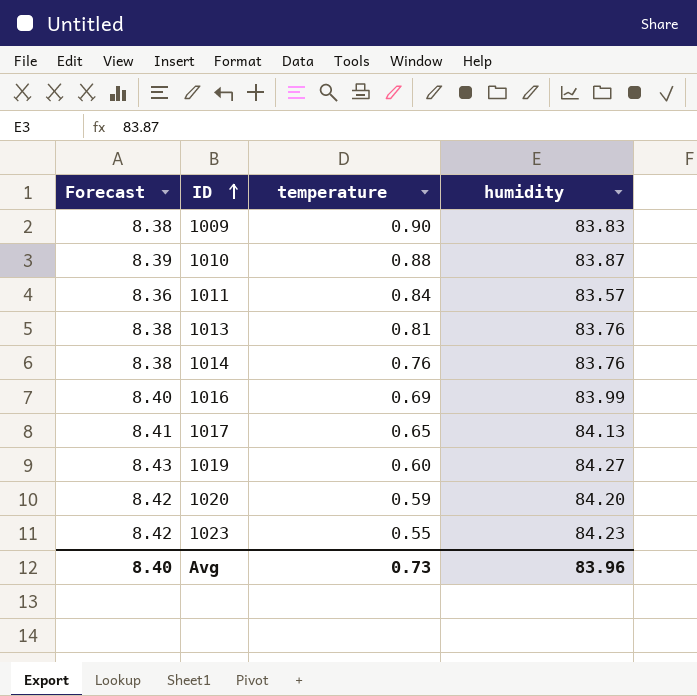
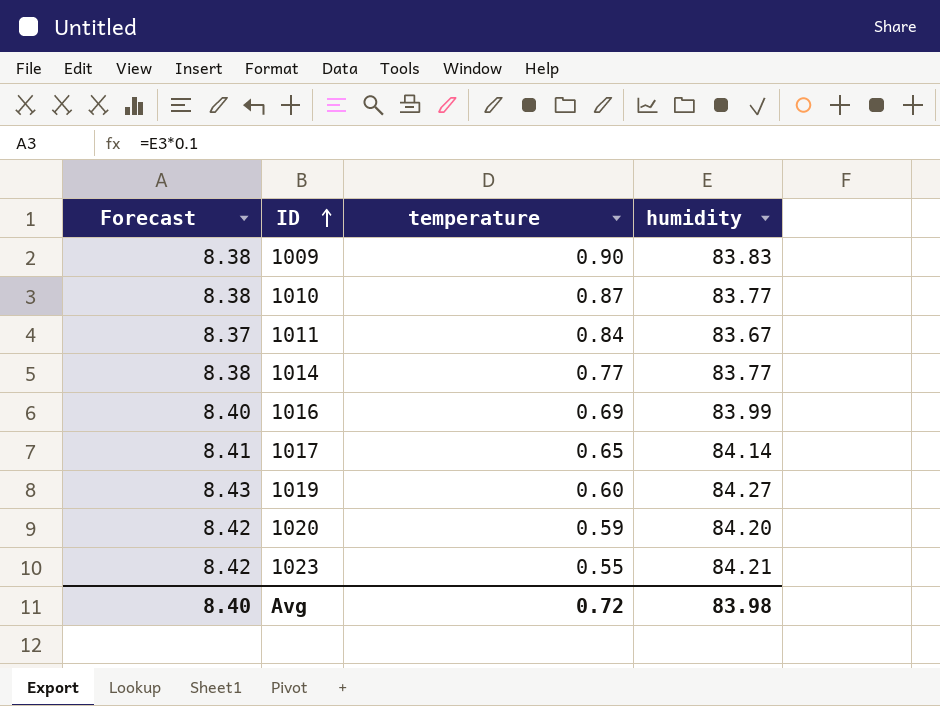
row 1013: 8.38 | 0.81 | 83.76 -> none
1010 | Forecast: 8.39 -> 8.38
1010 | temperature: 0.88 -> 0.87
1010 | humidity: 83.87 -> 83.77
1011 | Forecast: 8.36 -> 8.37
1011 | humidity: 83.57 -> 83.67
1014 | temperature: 0.76 -> 0.77
1014 | humidity: 83.76 -> 83.77
1017 | humidity: 84.13 -> 84.14
1023 | humidity: 84.23 -> 84.21
Avg | temperature: 0.73 -> 0.72
Avg | humidity: 83.96 -> 83.98

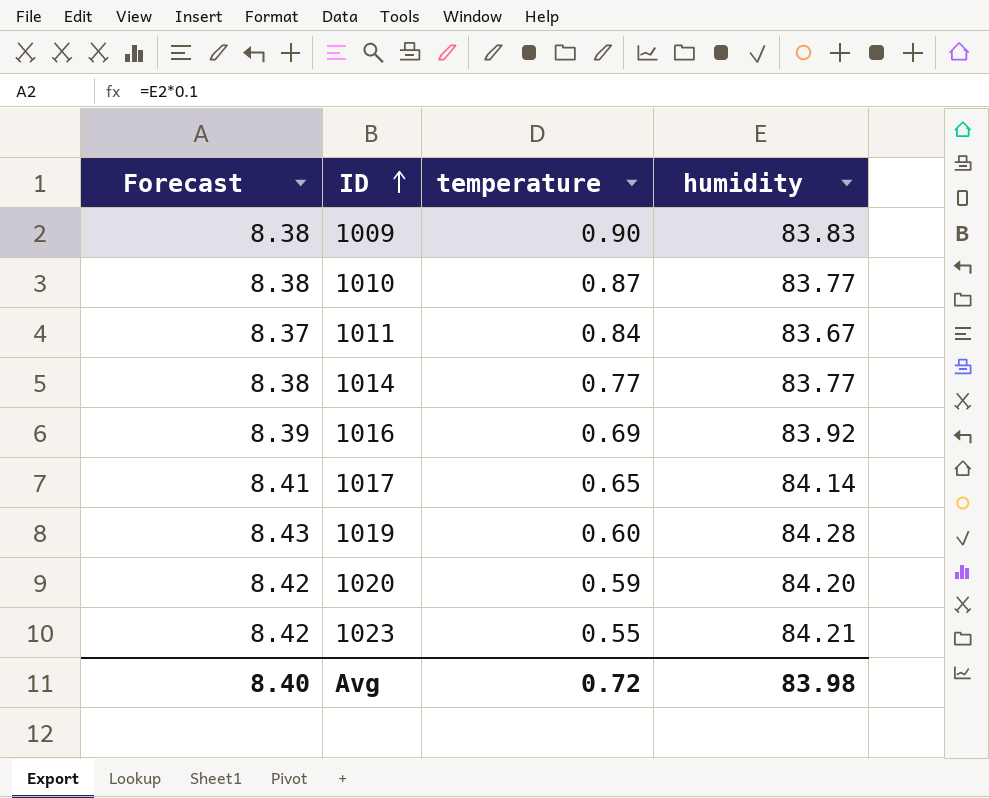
1016 | Forecast: 8.40 -> 8.39
1016 | humidity: 83.99 -> 83.92
1019 | humidity: 84.27 -> 84.28

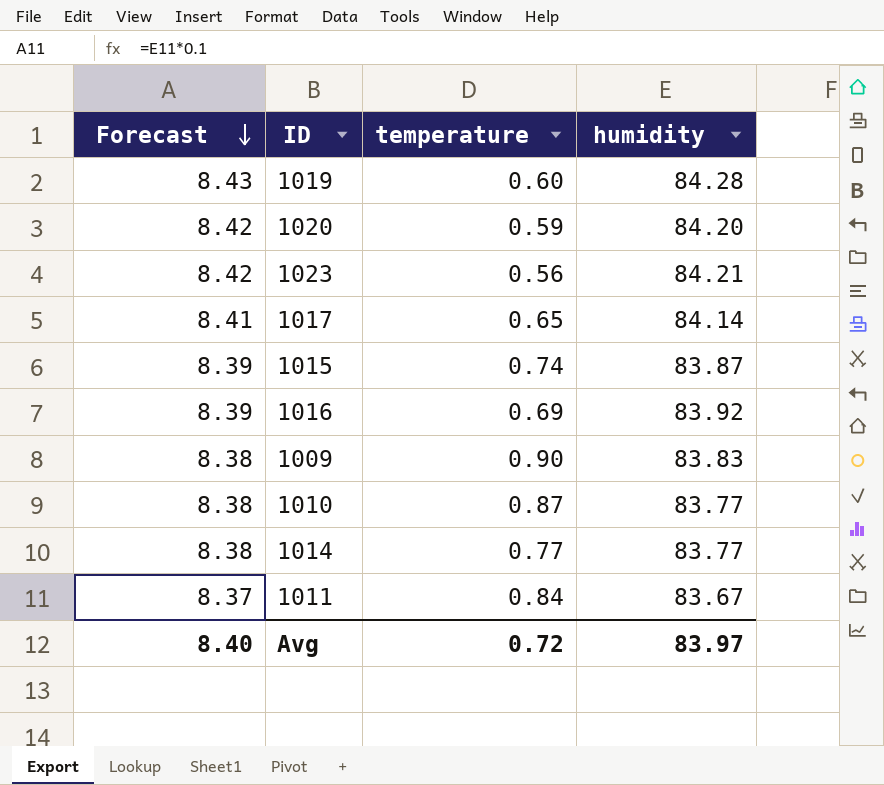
row order: ID ascending -> Forecast descending
1023 | temperature: 0.55 -> 0.56
row 1015: none -> 8.39 | 0.74 | 83.87
Avg | humidity: 83.98 -> 83.97

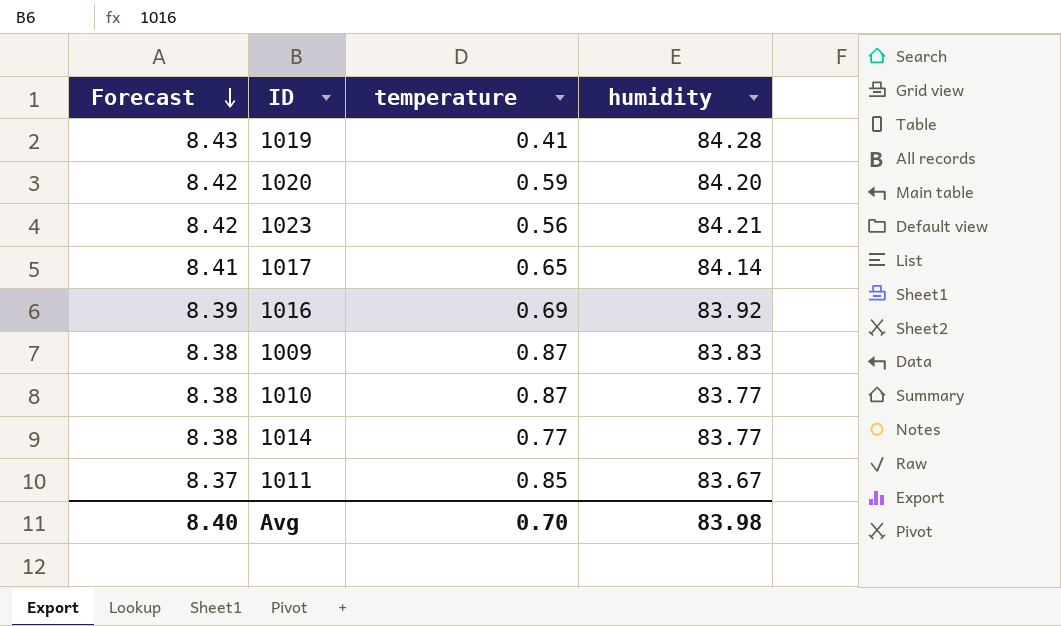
row 1015: 8.39 | 0.74 | 83.87 -> none
1019 | temperature: 0.60 -> 0.41
1009 | temperature: 0.90 -> 0.87
1011 | temperature: 0.84 -> 0.85
Avg | temperature: 0.72 -> 0.70
Avg | humidity: 83.97 -> 83.98

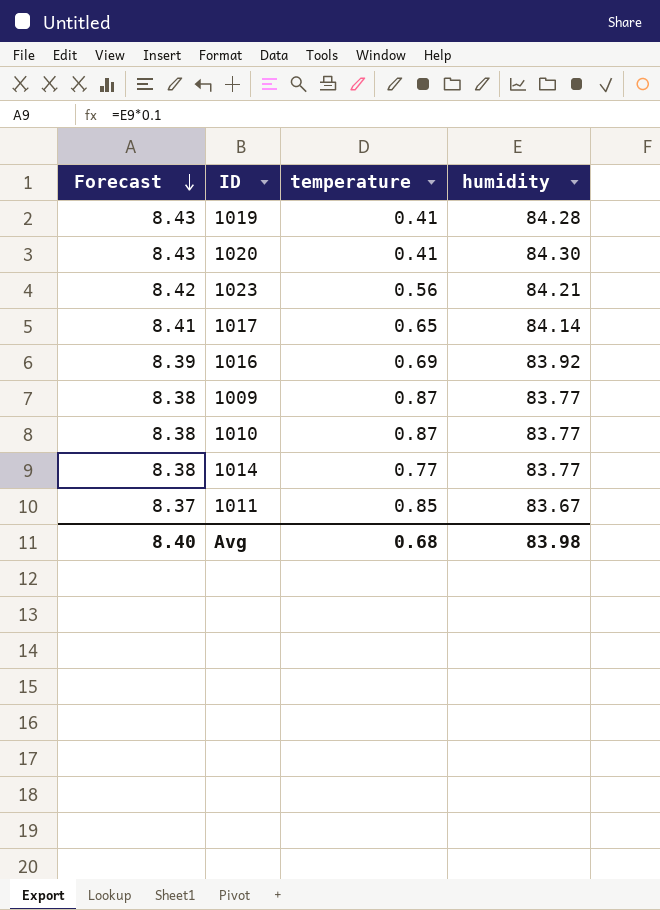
1020 | Forecast: 8.42 -> 8.43
1020 | temperature: 0.59 -> 0.41
1020 | humidity: 84.20 -> 84.30
1009 | humidity: 83.83 -> 83.77
Avg | temperature: 0.70 -> 0.68

